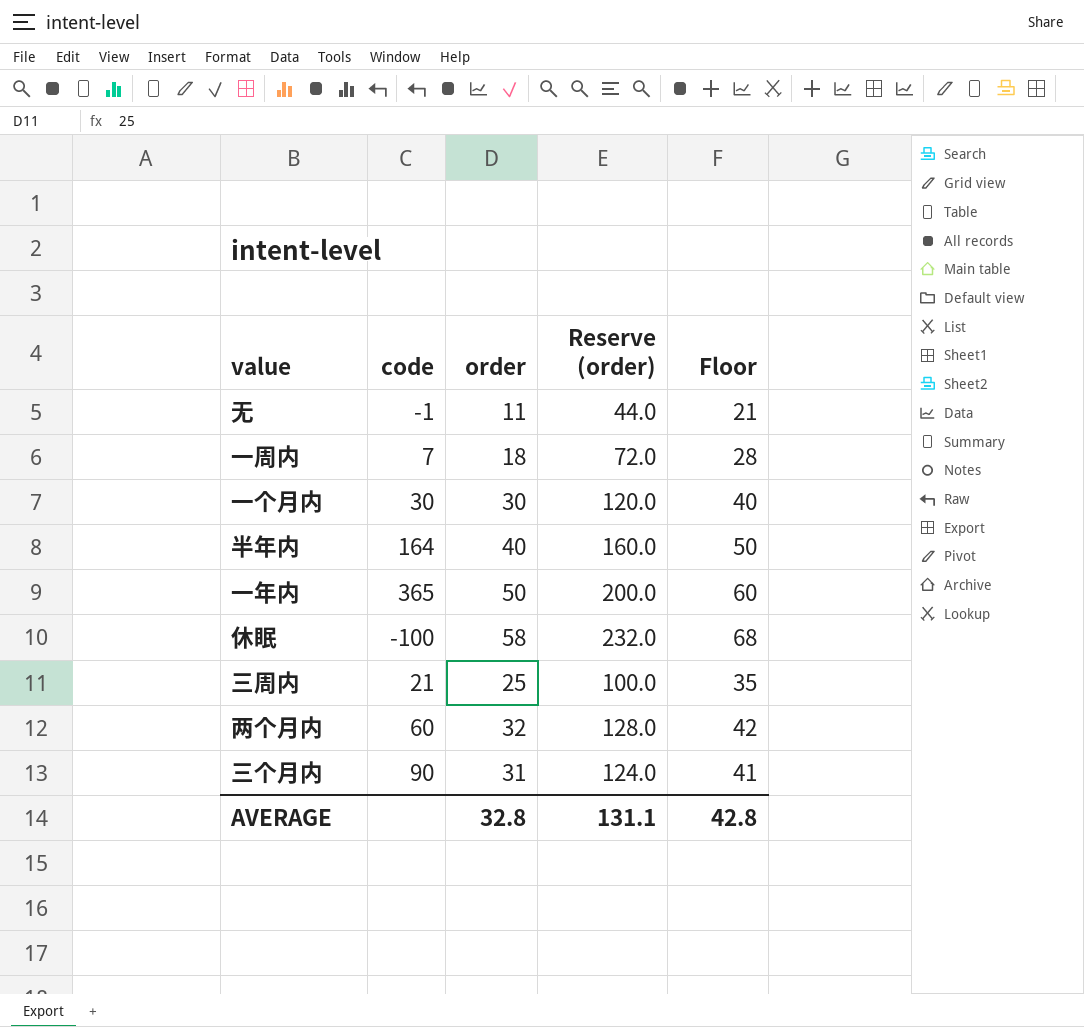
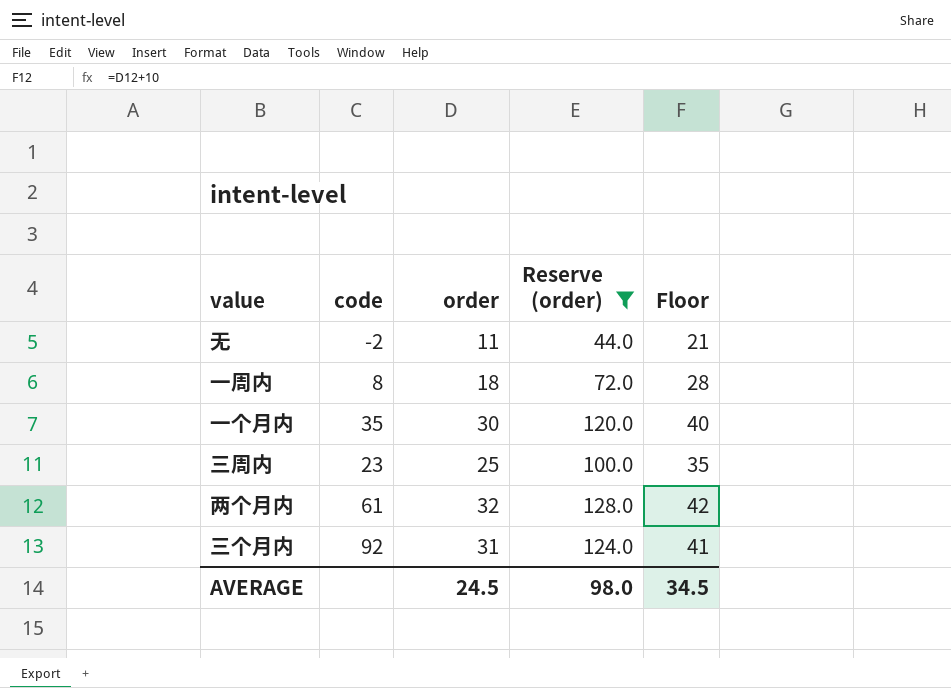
filter: none -> Reserve (order) <= 128.0
无 | code: -1 -> -2
一周内 | code: 7 -> 8
一个月内 | code: 30 -> 35
三周内 | code: 21 -> 23
两个月内 | code: 60 -> 61
三个月内 | code: 90 -> 92
AVERAGE | order: 32.8 -> 24.5
AVERAGE | Reserve (order): 131.1 -> 98.0
AVERAGE | Floor: 42.8 -> 34.5

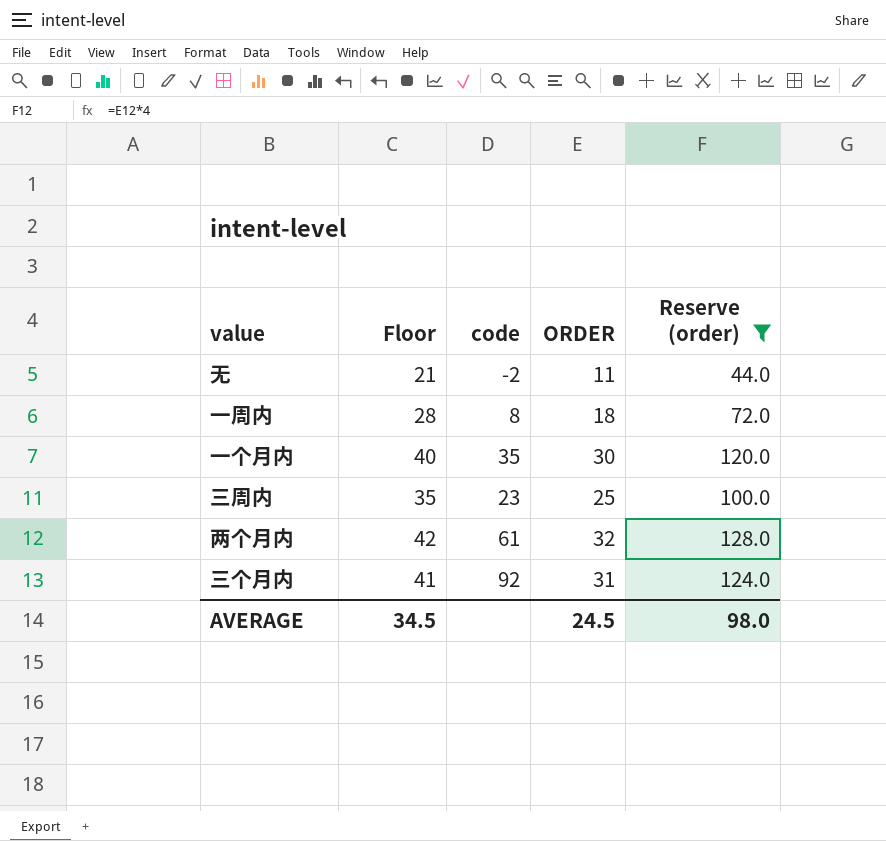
column Floor | position: 5 -> 2
column name: order -> ORDER

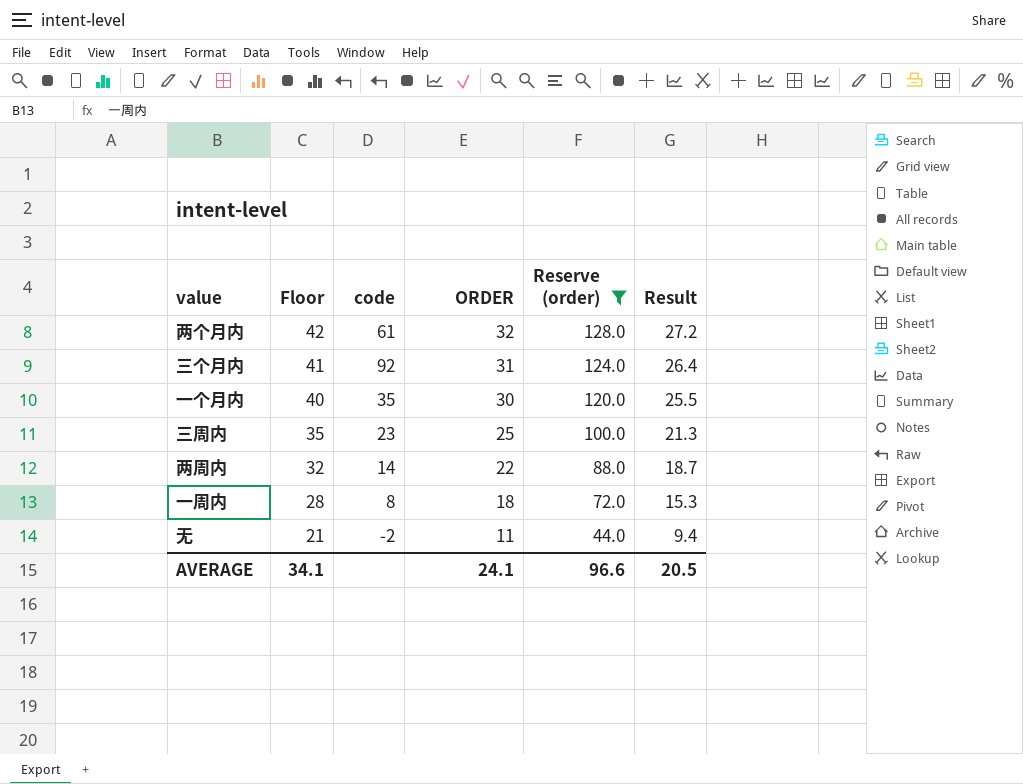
row order: none -> Floor descending
column Result | formula: none -> [ORDER] * 0.85
row 两周内: none -> 32 | 14 | 22 | 88.0 | 18.7
AVERAGE | Floor: 34.5 -> 34.1
AVERAGE | ORDER: 24.5 -> 24.1
AVERAGE | Reserve (order): 98.0 -> 96.6

